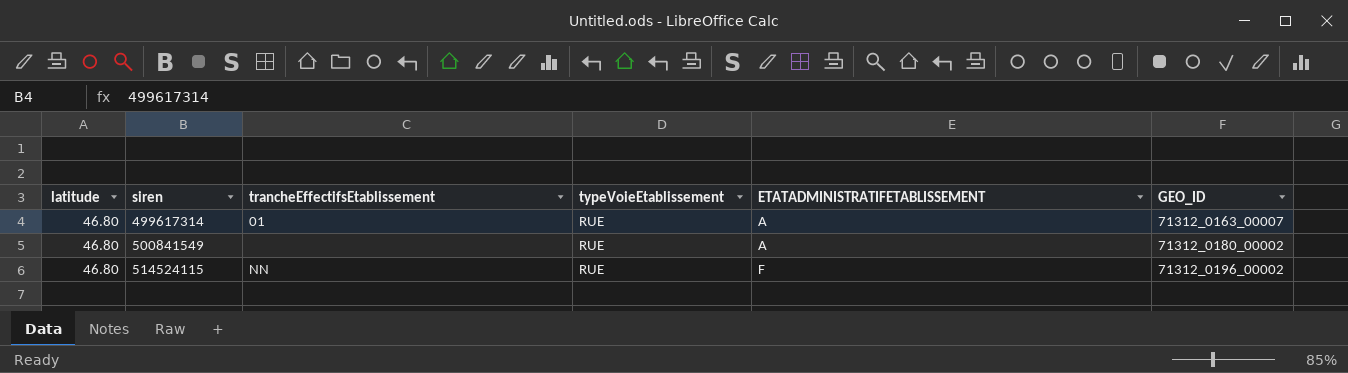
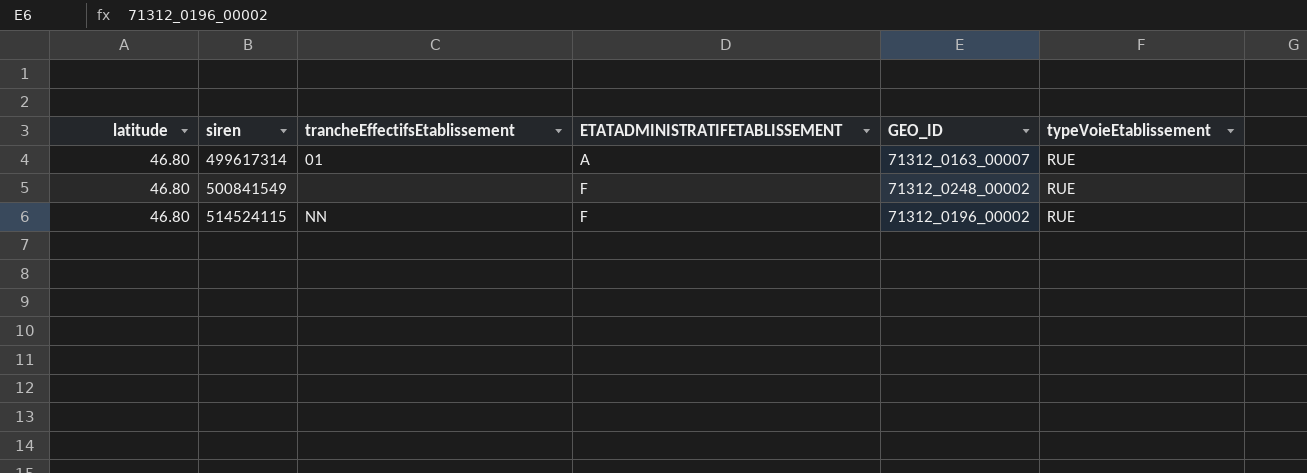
column typeVoieEtablissement | position: 4 -> 6
500841549 | ETATADMINISTRATIFETABLISSEMENT: A -> F
500841549 | GEO_ID: 71312_0180_00002 -> 71312_0248_00002

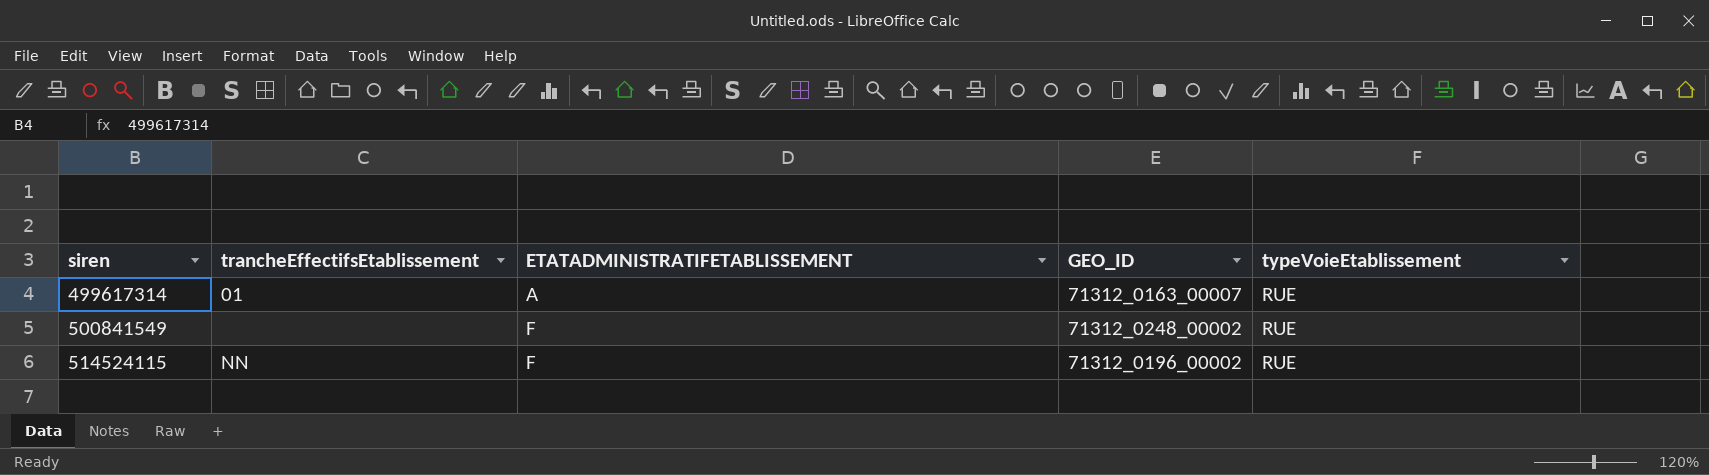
column latitude | position: 1 -> none

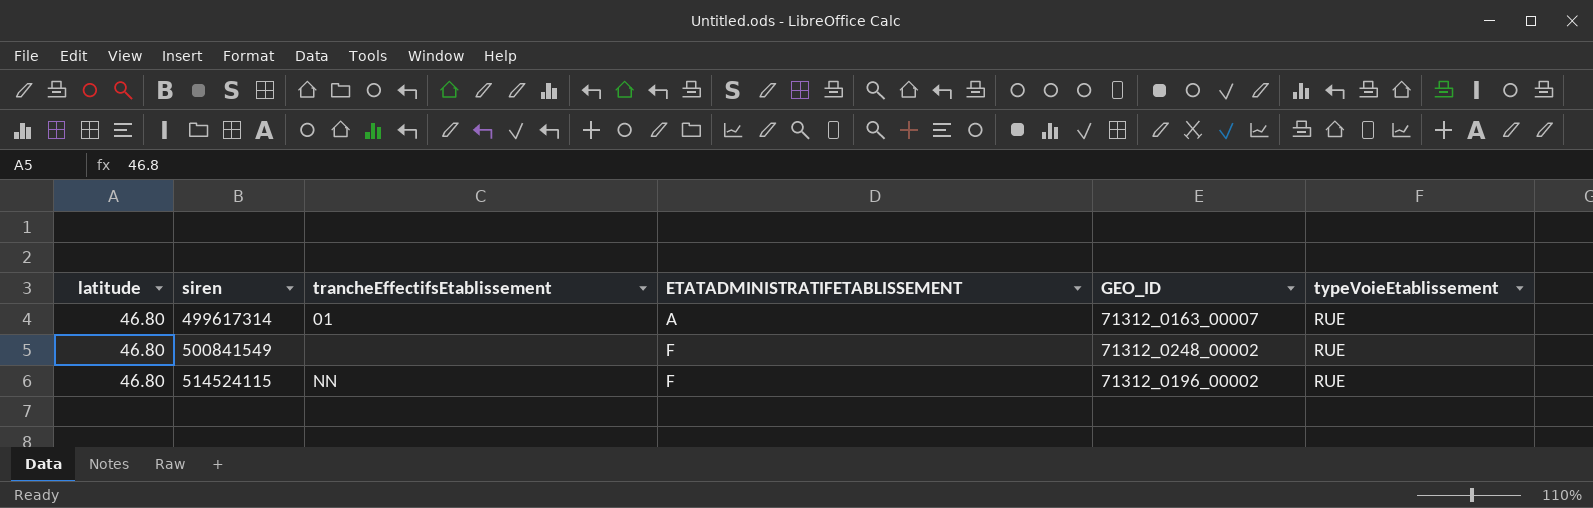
column latitude | position: none -> 1

